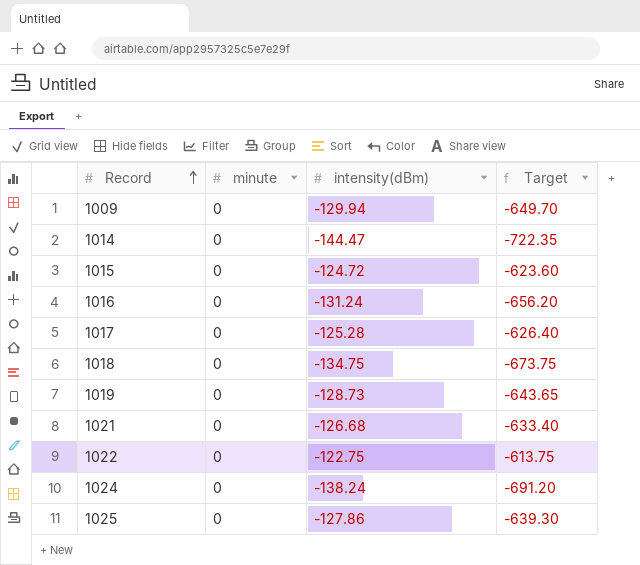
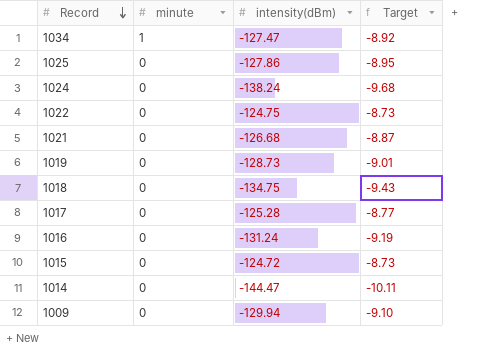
row order: Record ascending -> Record descending
column Target | formula: [intensity(dBm)] * 5 -> [intensity(dBm)] * 0.07
row 1034: none -> 1 | -127.47 | -8.92
1022 | intensity(dBm): -122.75 -> -124.75

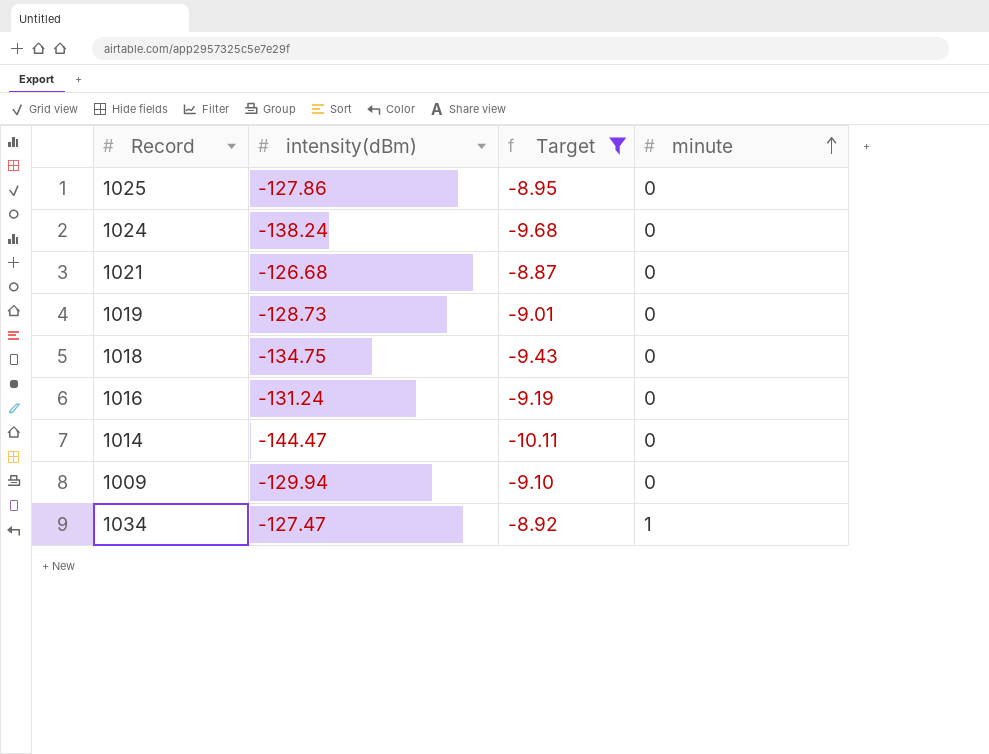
filter: none -> Target <= -8.87
row order: Record descending -> minute ascending
column minute | position: 2 -> 4

